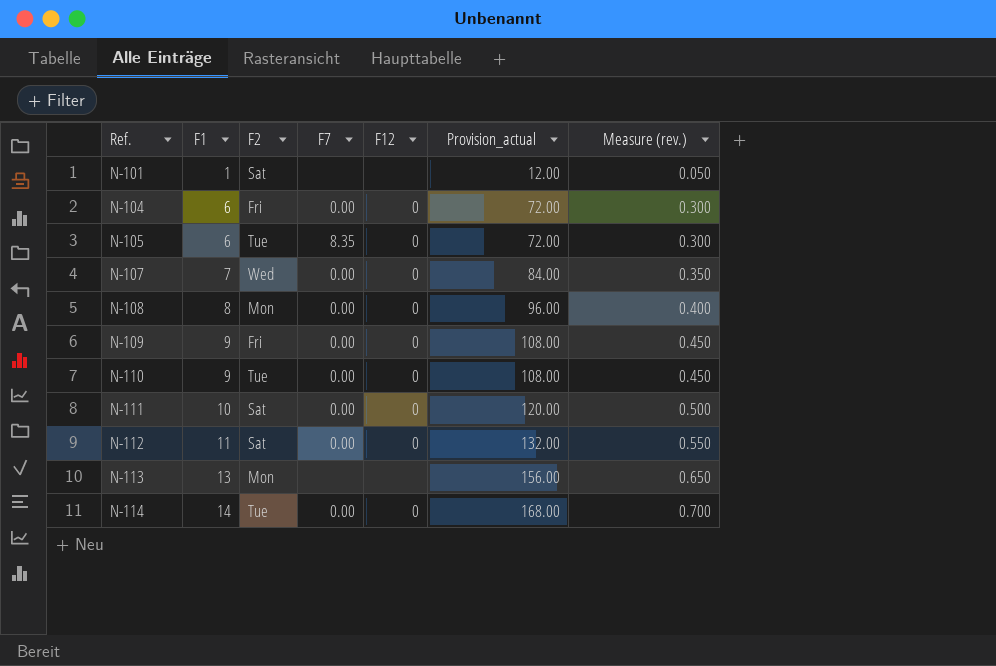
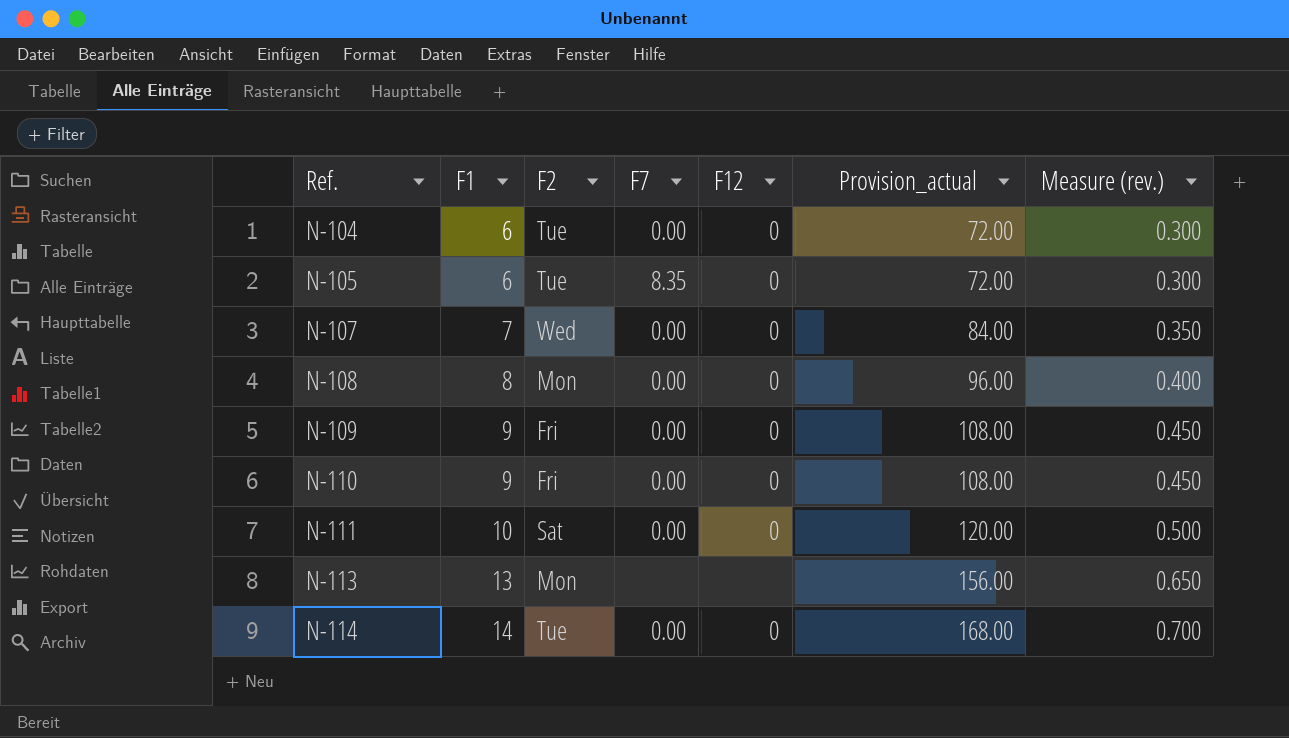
row N-101: 1 | Sat | none | none | 12.00 | 0.050 -> none
row N-112: 11 | Sat | 0.00 | 0 | 132.00 | 0.550 -> none
N-104 | F2: Fri -> Tue
N-110 | F2: Tue -> Fri

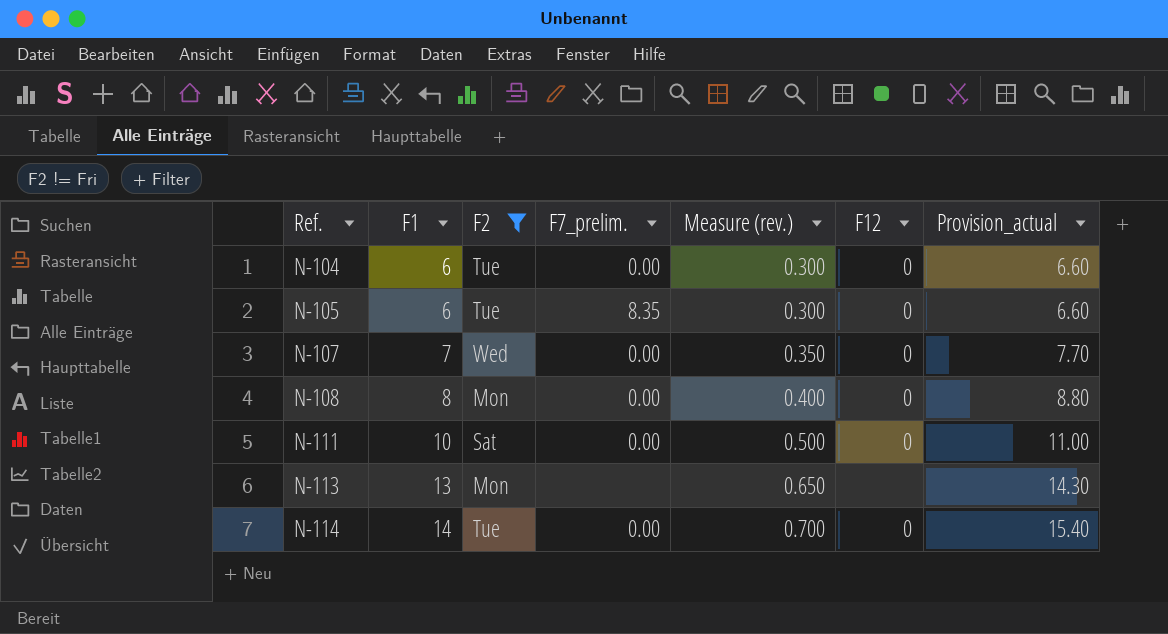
filter: none -> F2 != Fri
column name: F7 -> F7_prelim.
column Measure (rev.) | position: 7 -> 5
column Provision_actual | formula: [F1] * 12 -> [F1] * 1.1

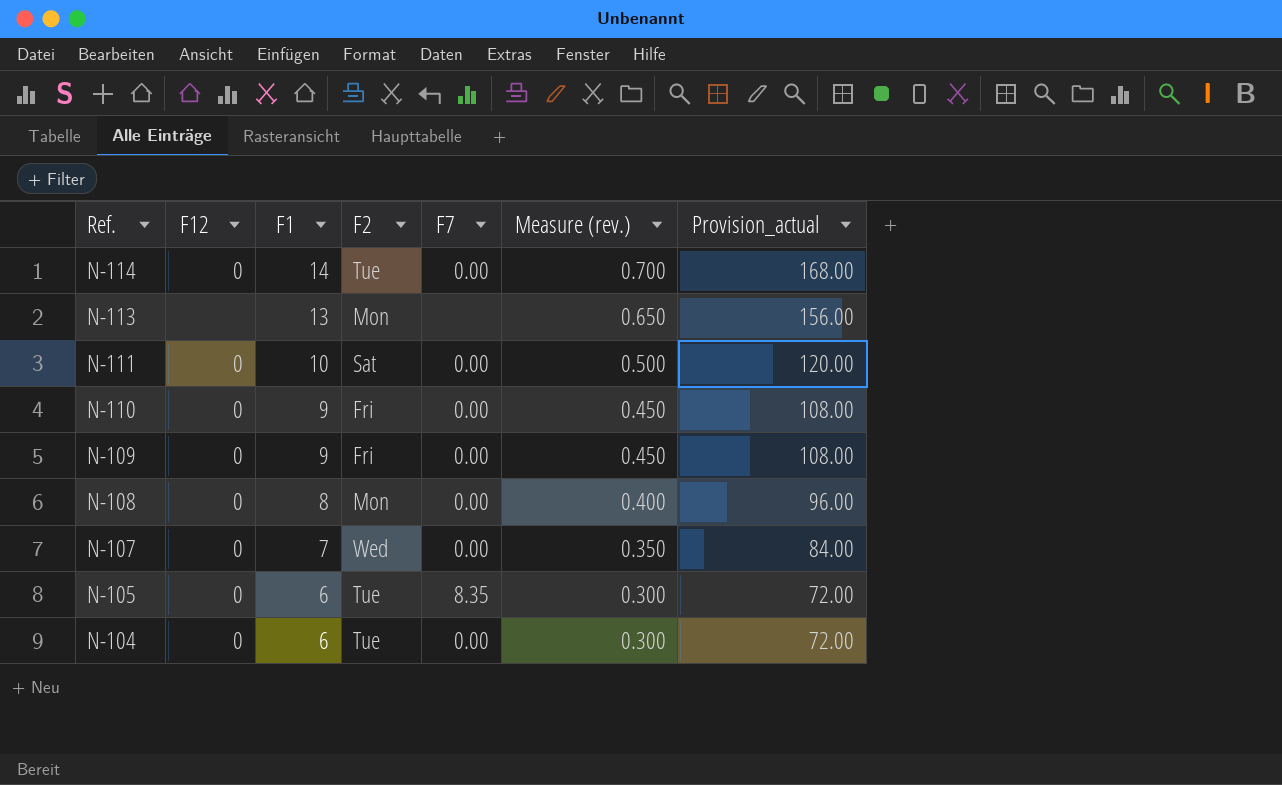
filter: F2 != Fri -> none
row order: Ref. ascending -> Ref. descending
column F12 | position: 6 -> 2
column name: F7_prelim. -> F7
column Provision_actual | formula: [F1] * 1.1 -> [F1] * 12

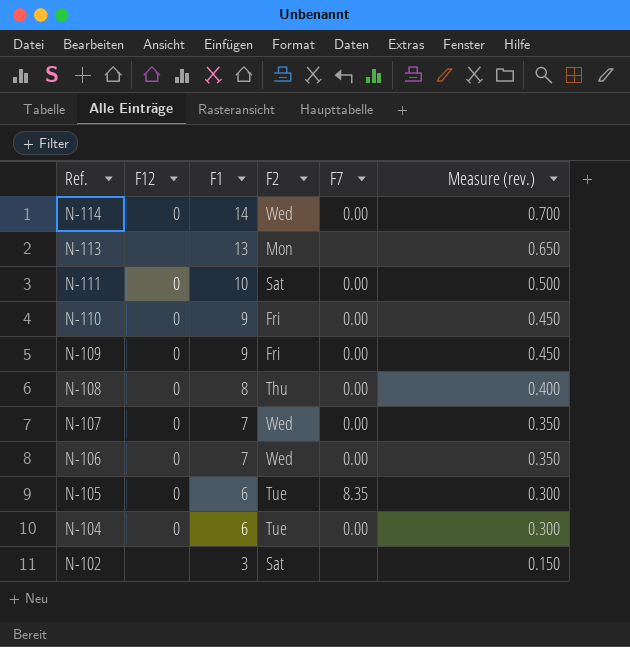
column Provision_actual | formula: [F1] * 12 -> none
N-114 | F2: Tue -> Wed
N-108 | F2: Mon -> Thu
row N-106: none -> 0 | 7 | Wed | 0.00 | 0.350
row N-102: none -> none | 3 | Sat | none | 0.150

